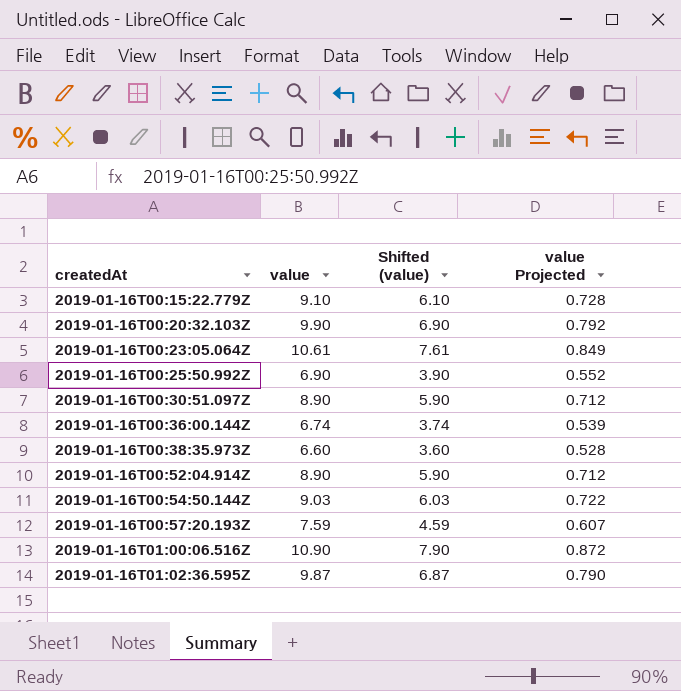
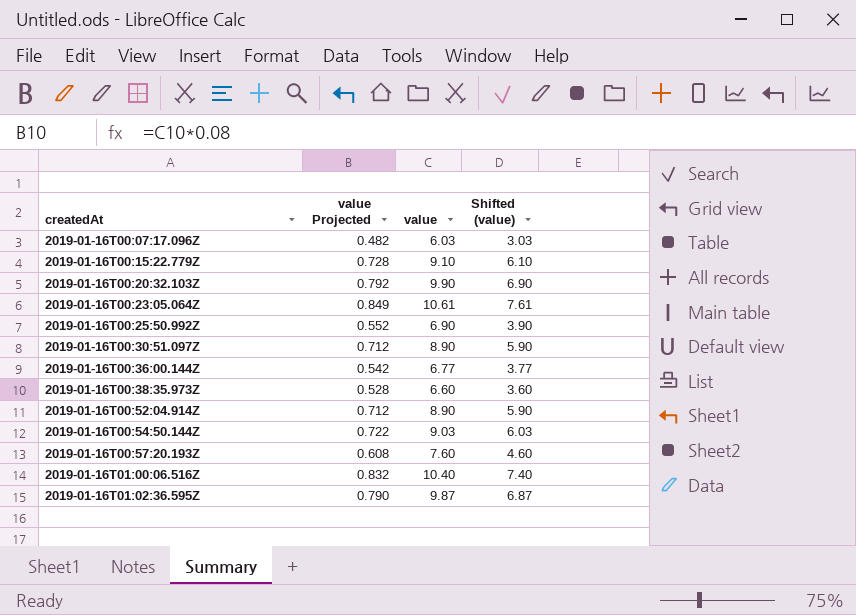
column value Projected | position: 4 -> 2
row 2019-01-16T00:07:17.096Z: none -> 0.482 | 6.03 | 3.03
2019-01-16T00:36:00.144Z | value Projected: 0.539 -> 0.542
2019-01-16T00:36:00.144Z | value: 6.74 -> 6.77
2019-01-16T00:36:00.144Z | Shifted (value): 3.74 -> 3.77
2019-01-16T00:57:20.193Z | value Projected: 0.607 -> 0.608
2019-01-16T00:57:20.193Z | value: 7.59 -> 7.60
2019-01-16T00:57:20.193Z | Shifted (value): 4.59 -> 4.60
2019-01-16T01:00:06.516Z | value Projected: 0.872 -> 0.832
2019-01-16T01:00:06.516Z | value: 10.90 -> 10.40
2019-01-16T01:00:06.516Z | Shifted (value): 7.90 -> 7.40

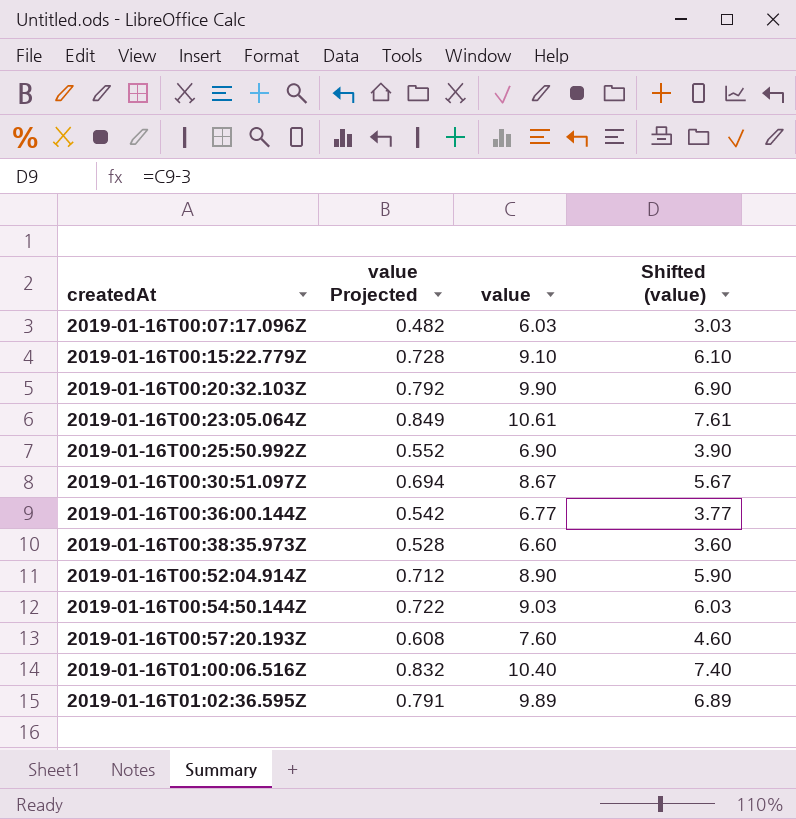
2019-01-16T00:30:51.097Z | value Projected: 0.712 -> 0.694
2019-01-16T00:30:51.097Z | value: 8.90 -> 8.67
2019-01-16T00:30:51.097Z | Shifted (value): 5.90 -> 5.67
2019-01-16T01:02:36.595Z | value Projected: 0.790 -> 0.791
2019-01-16T01:02:36.595Z | value: 9.87 -> 9.89
2019-01-16T01:02:36.595Z | Shifted (value): 6.87 -> 6.89

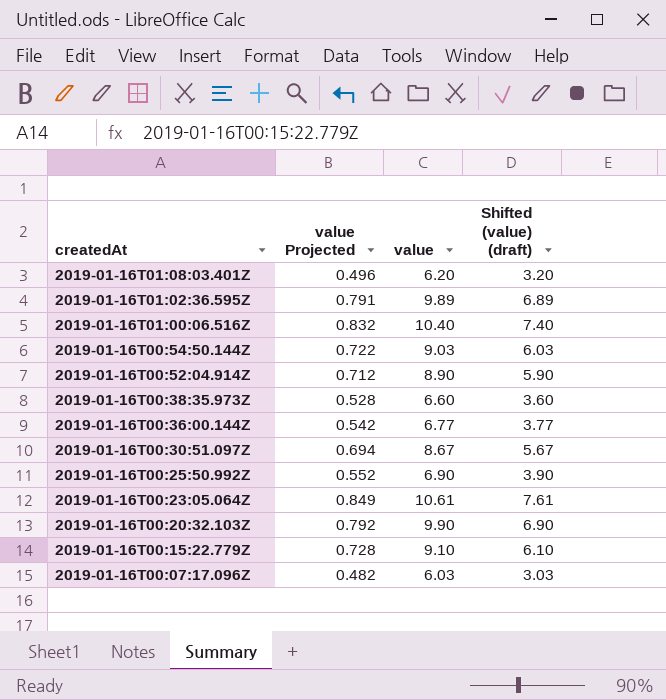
row order: createdAt ascending -> createdAt descending
column name: Shifted (value) -> Shifted (value) (draft)
row 2019-01-16T00:57:20.193Z: 0.608 | 7.60 | 4.60 -> none
row 2019-01-16T01:08:03.401Z: none -> 0.496 | 6.20 | 3.20

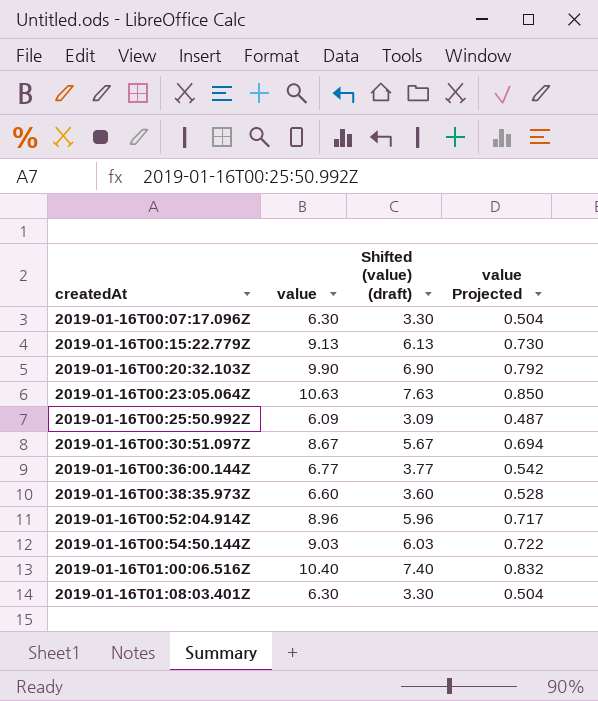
row order: createdAt descending -> createdAt ascending
column value Projected | position: 2 -> 4
row 2019-01-16T01:02:36.595Z: 0.791 | 9.89 | 6.89 -> none
2019-01-16T00:07:17.096Z | value: 6.03 -> 6.30
2019-01-16T00:07:17.096Z | Shifted (value) (draft): 3.03 -> 3.30
2019-01-16T00:07:17.096Z | value Projected: 0.482 -> 0.504
2019-01-16T00:15:22.779Z | value: 9.10 -> 9.13
2019-01-16T00:15:22.779Z | Shifted (value) (draft): 6.10 -> 6.13
2019-01-16T00:15:22.779Z | value Projected: 0.728 -> 0.730
2019-01-16T00:23:05.064Z | value: 10.61 -> 10.63
2019-01-16T00:23:05.064Z | Shifted (value) (draft): 7.61 -> 7.63
2019-01-16T00:23:05.064Z | value Projected: 0.849 -> 0.850
2019-01-16T00:25:50.992Z | value: 6.90 -> 6.09
2019-01-16T00:25:50.992Z | Shifted (value) (draft): 3.90 -> 3.09
2019-01-16T00:25:50.992Z | value Projected: 0.552 -> 0.487
2019-01-16T00:52:04.914Z | value: 8.90 -> 8.96
2019-01-16T00:52:04.914Z | Shifted (value) (draft): 5.90 -> 5.96
2019-01-16T00:52:04.914Z | value Projected: 0.712 -> 0.717
2019-01-16T01:08:03.401Z | value: 6.20 -> 6.30
2019-01-16T01:08:03.401Z | Shifted (value) (draft): 3.20 -> 3.30
2019-01-16T01:08:03.401Z | value Projected: 0.496 -> 0.504

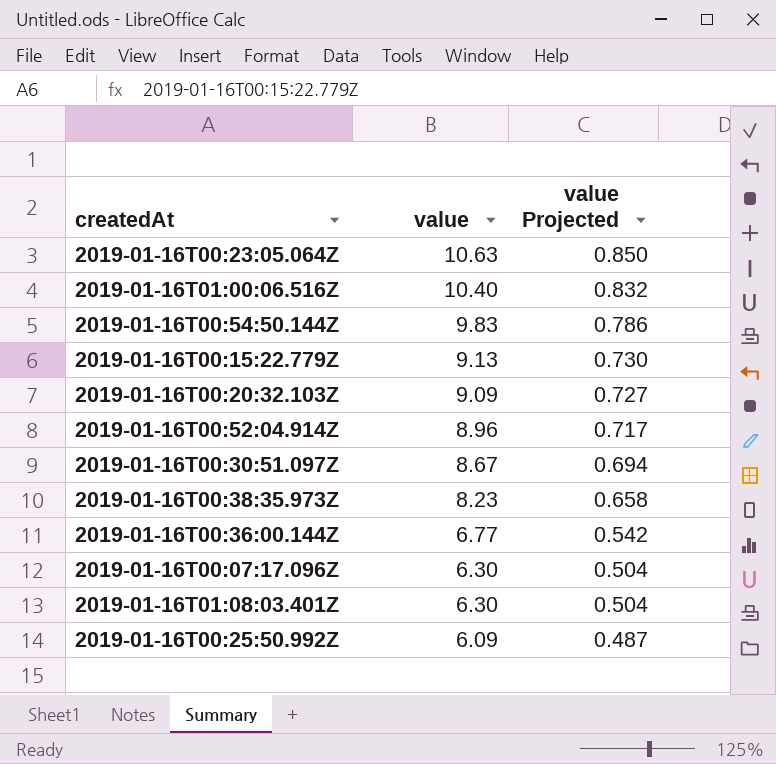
row order: createdAt ascending -> value descending
column Shifted (value) (draft) | formula: [value] - 3 -> none
2019-01-16T00:54:50.144Z | value: 9.03 -> 9.83
2019-01-16T00:54:50.144Z | value Projected: 0.722 -> 0.786
2019-01-16T00:20:32.103Z | value: 9.90 -> 9.09
2019-01-16T00:20:32.103Z | value Projected: 0.792 -> 0.727
2019-01-16T00:38:35.973Z | value: 6.60 -> 8.23
2019-01-16T00:38:35.973Z | value Projected: 0.528 -> 0.658

